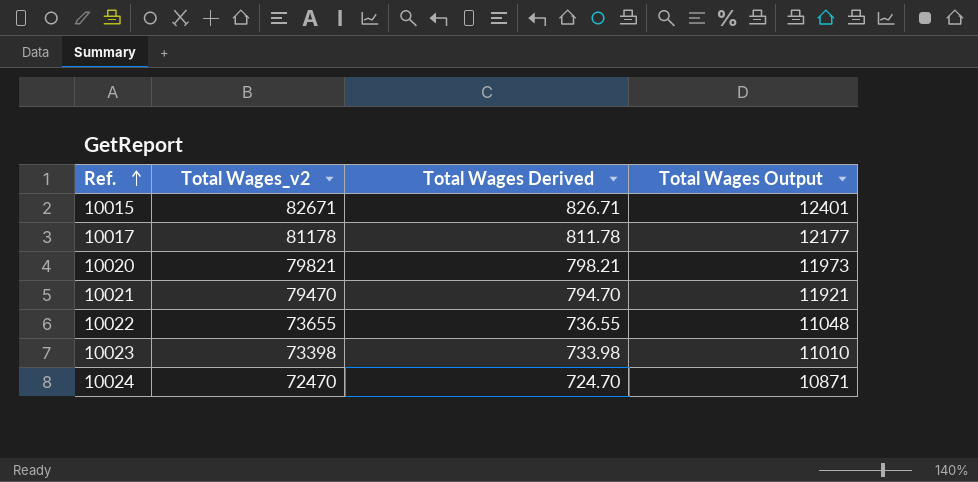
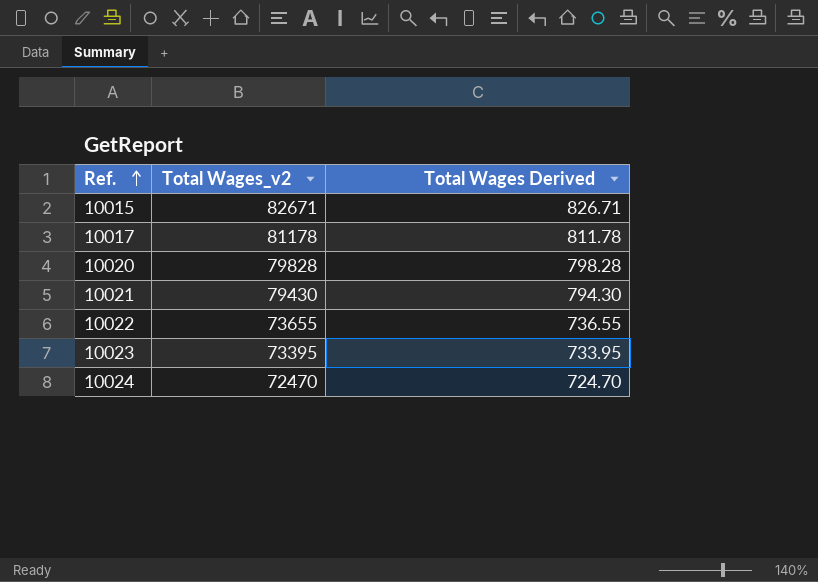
column Total Wages Output | formula: [Total Wages_v2] * 0.15 -> none
10020 | Total Wages_v2: 79821 -> 79828
10020 | Total Wages Derived: 798.21 -> 798.28
10021 | Total Wages_v2: 79470 -> 79430
10021 | Total Wages Derived: 794.70 -> 794.30
10023 | Total Wages_v2: 73398 -> 73395
10023 | Total Wages Derived: 733.98 -> 733.95

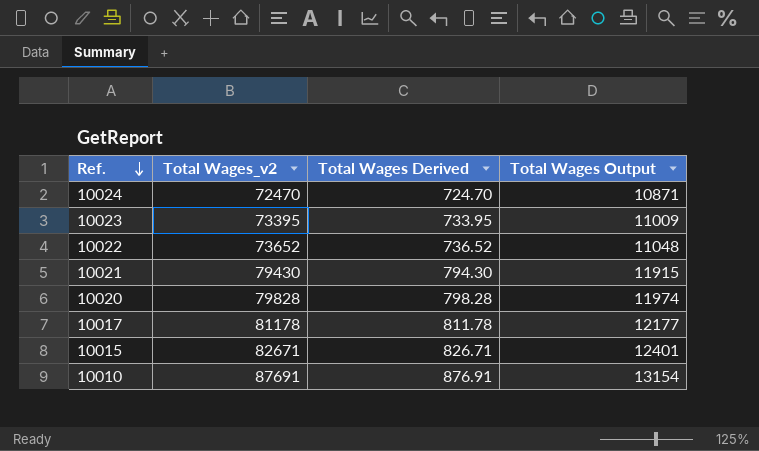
row order: Ref. ascending -> Ref. descending
column Total Wages Output | formula: none -> [Total Wages_v2] * 0.15
10022 | Total Wages_v2: 73655 -> 73652
10022 | Total Wages Derived: 736.55 -> 736.52
row 10010: none -> 87691 | 876.91 | 13154

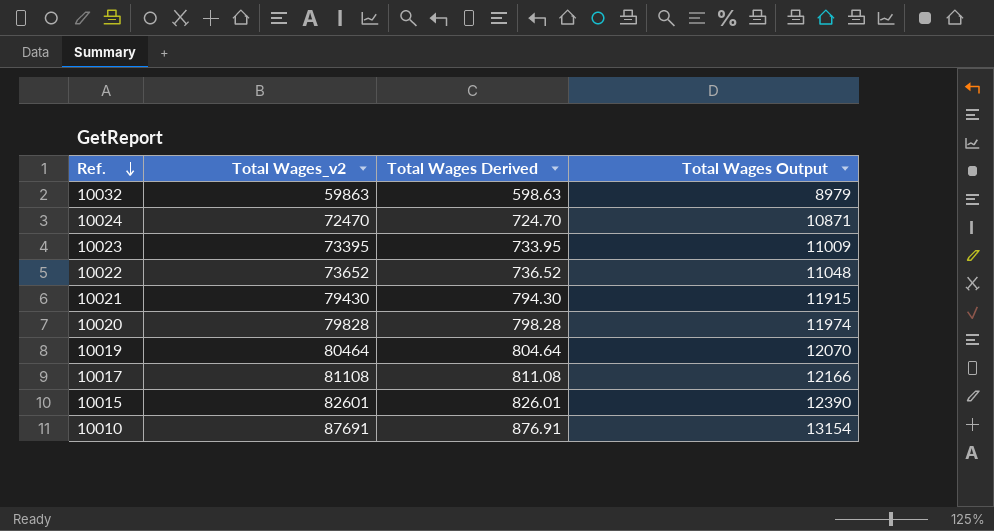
row 10032: none -> 59863 | 598.63 | 8979
row 10019: none -> 80464 | 804.64 | 12070
10017 | Total Wages_v2: 81178 -> 81108
10017 | Total Wages Derived: 811.78 -> 811.08
10017 | Total Wages Output: 12177 -> 12166
10015 | Total Wages_v2: 82671 -> 82601
10015 | Total Wages Derived: 826.71 -> 826.01
10015 | Total Wages Output: 12401 -> 12390

